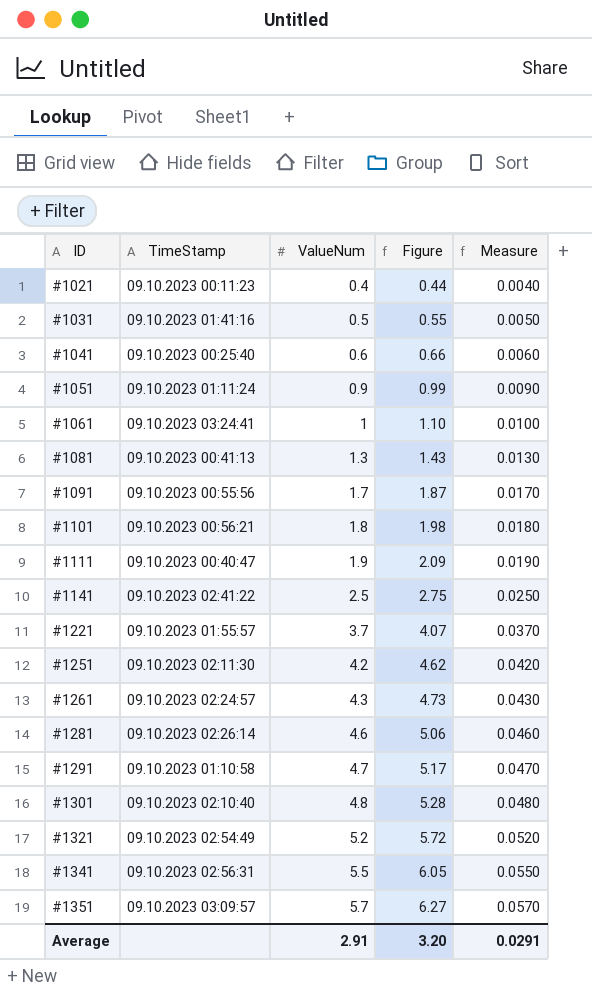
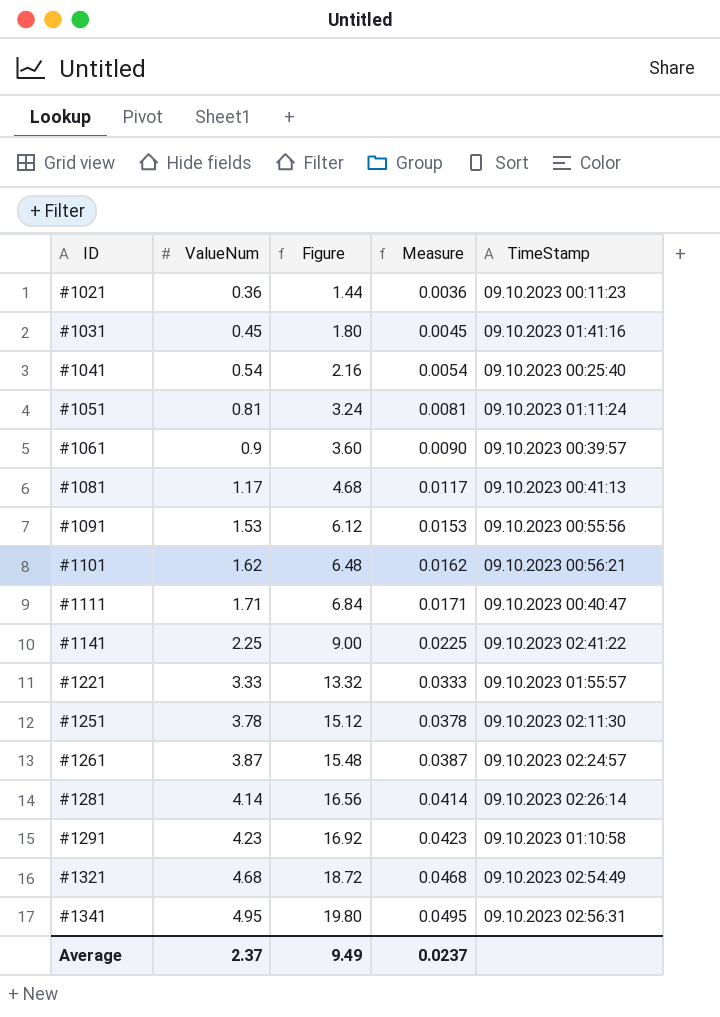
column Figure | formula: [ValueNum] * 1.1 -> [ValueNum] * 4
column TimeStamp | position: 2 -> 5
row #1301: 09.10.2023 02:10:40 | 4.8 | 5.28 | 0.0480 -> none
row #1351: 09.10.2023 03:09:57 | 5.7 | 6.27 | 0.0570 -> none
#1021 | ValueNum: 0.4 -> 0.36
#1021 | Measure: 0.0040 -> 0.0036
#1031 | ValueNum: 0.5 -> 0.45
#1031 | Measure: 0.0050 -> 0.0045
#1041 | ValueNum: 0.6 -> 0.54
#1041 | Measure: 0.0060 -> 0.0054
#1051 | ValueNum: 0.9 -> 0.81
#1051 | Measure: 0.0090 -> 0.0081
#1061 | ValueNum: 1 -> 0.9
#1061 | Measure: 0.0100 -> 0.0090
#1061 | TimeStamp: 09.10.2023 03:24:41 -> 09.10.2023 00:39:57
#1081 | ValueNum: 1.3 -> 1.17
#1081 | Measure: 0.0130 -> 0.0117
#1091 | ValueNum: 1.7 -> 1.53
#1091 | Measure: 0.0170 -> 0.0153
#1101 | ValueNum: 1.8 -> 1.62
#1101 | Measure: 0.0180 -> 0.0162
#1111 | ValueNum: 1.9 -> 1.71
#1111 | Measure: 0.0190 -> 0.0171
#1141 | ValueNum: 2.5 -> 2.25
#1141 | Measure: 0.0250 -> 0.0225
#1221 | ValueNum: 3.7 -> 3.33
#1221 | Measure: 0.0370 -> 0.0333
#1251 | ValueNum: 4.2 -> 3.78
#1251 | Measure: 0.0420 -> 0.0378
#1261 | ValueNum: 4.3 -> 3.87
#1261 | Measure: 0.0430 -> 0.0387
#1281 | ValueNum: 4.6 -> 4.14
#1281 | Measure: 0.0460 -> 0.0414
#1291 | ValueNum: 4.7 -> 4.23
#1291 | Measure: 0.0470 -> 0.0423
#1321 | ValueNum: 5.2 -> 4.68
#1321 | Measure: 0.0520 -> 0.0468
#1341 | ValueNum: 5.5 -> 4.95
#1341 | Measure: 0.0550 -> 0.0495
Average | ValueNum: 2.91 -> 2.37
Average | Figure: 3.20 -> 9.49
Average | Measure: 0.0291 -> 0.0237

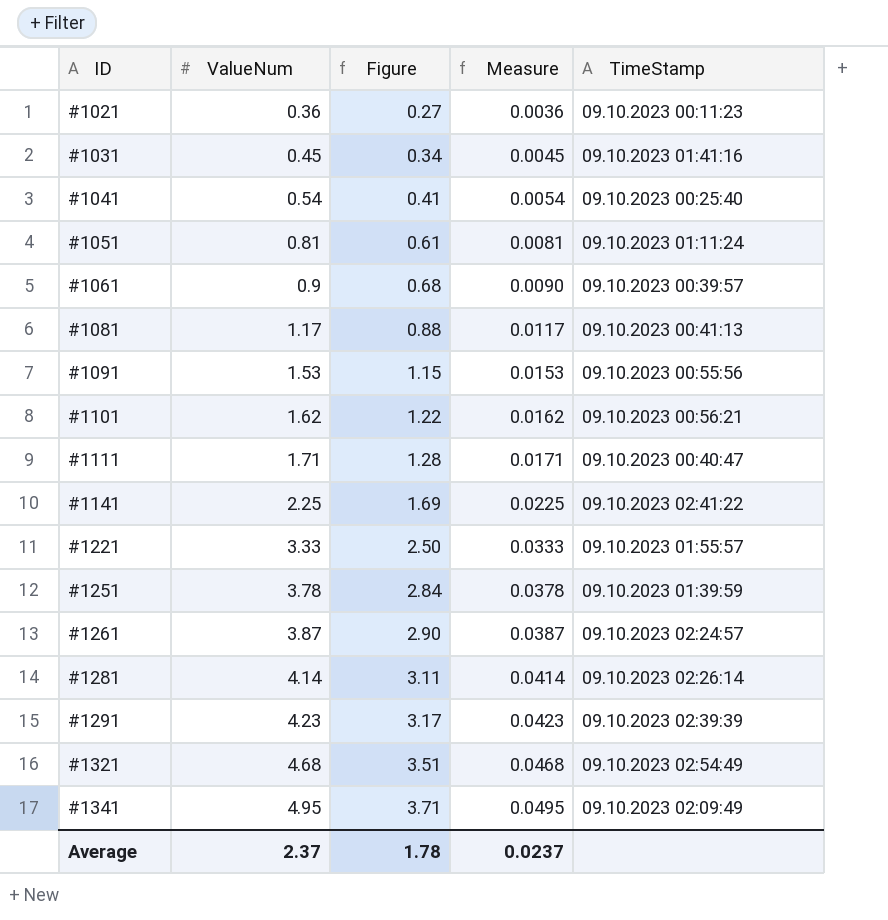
column Figure | formula: [ValueNum] * 4 -> [ValueNum] * 0.75
#1251 | TimeStamp: 09.10.2023 02:11:30 -> 09.10.2023 01:39:59
#1291 | TimeStamp: 09.10.2023 01:10:58 -> 09.10.2023 02:39:39
#1341 | TimeStamp: 09.10.2023 02:56:31 -> 09.10.2023 02:09:49
Average | Figure: 9.49 -> 1.78

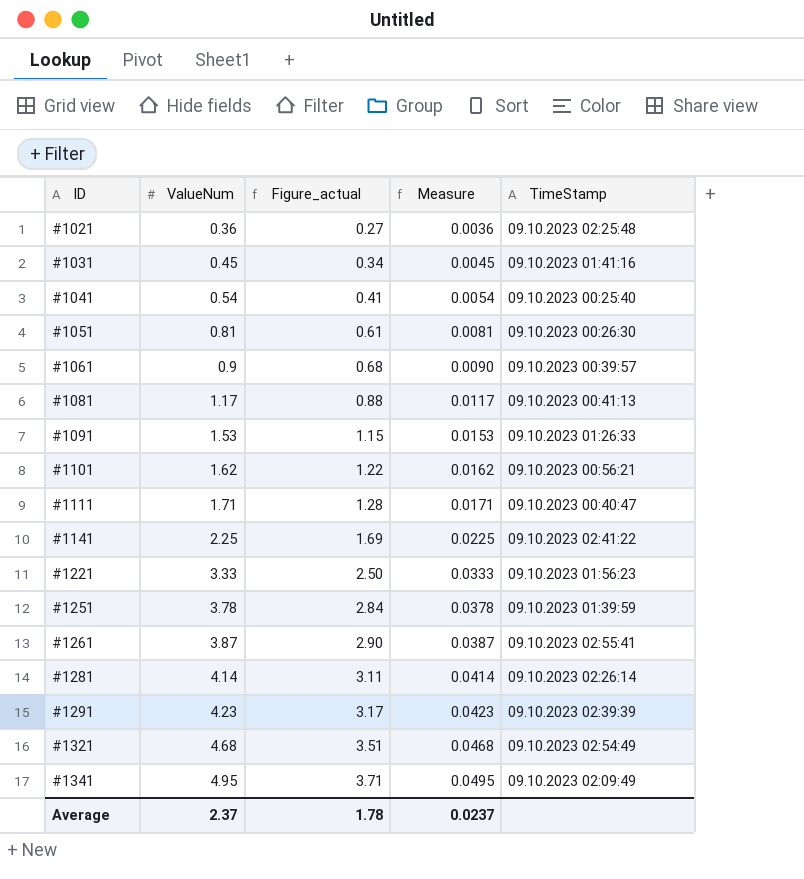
column name: Figure -> Figure_actual
#1021 | TimeStamp: 09.10.2023 00:11:23 -> 09.10.2023 02:25:48
#1051 | TimeStamp: 09.10.2023 01:11:24 -> 09.10.2023 00:26:30
#1091 | TimeStamp: 09.10.2023 00:55:56 -> 09.10.2023 01:26:33
#1221 | TimeStamp: 09.10.2023 01:55:57 -> 09.10.2023 01:56:23
#1261 | TimeStamp: 09.10.2023 02:24:57 -> 09.10.2023 02:55:41

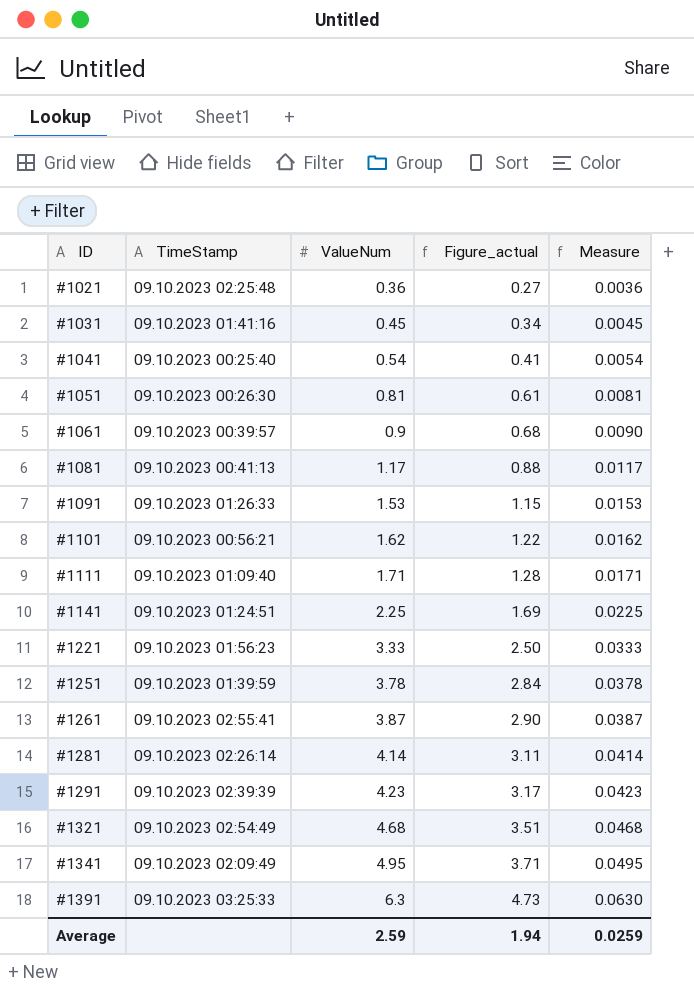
column TimeStamp | position: 5 -> 2
#1111 | TimeStamp: 09.10.2023 00:40:47 -> 09.10.2023 01:09:40
#1141 | TimeStamp: 09.10.2023 02:41:22 -> 09.10.2023 01:24:51
row #1391: none -> 09.10.2023 03:25:33 | 6.3 | 4.73 | 0.0630
Average | ValueNum: 2.37 -> 2.59
Average | Figure_actual: 1.78 -> 1.94
Average | Measure: 0.0237 -> 0.0259

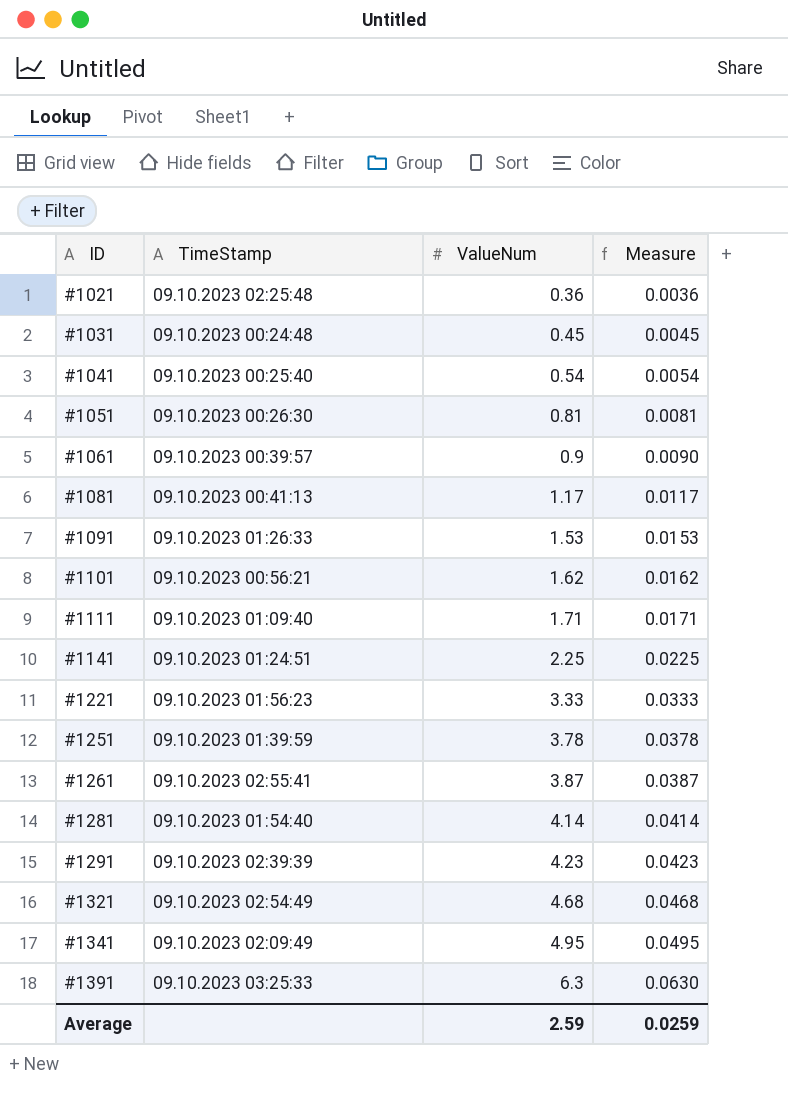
column Figure_actual | formula: [ValueNum] * 0.75 -> none
#1031 | TimeStamp: 09.10.2023 01:41:16 -> 09.10.2023 00:24:48
#1281 | TimeStamp: 09.10.2023 02:26:14 -> 09.10.2023 01:54:40

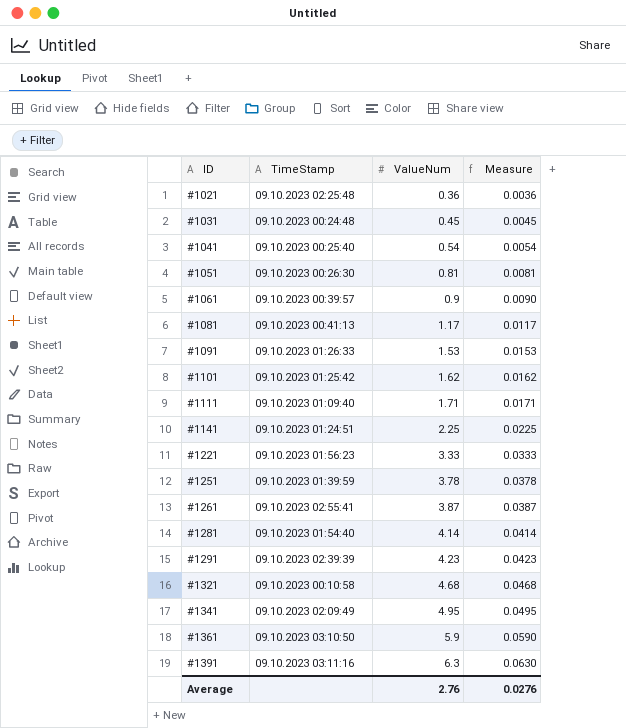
#1101 | TimeStamp: 09.10.2023 00:56:21 -> 09.10.2023 01:25:42
#1321 | TimeStamp: 09.10.2023 02:54:49 -> 09.10.2023 00:10:58
row #1361: none -> 09.10.2023 03:10:50 | 5.9 | 0.0590
#1391 | TimeStamp: 09.10.2023 03:25:33 -> 09.10.2023 03:11:16
Average | ValueNum: 2.59 -> 2.76
Average | Measure: 0.0259 -> 0.0276

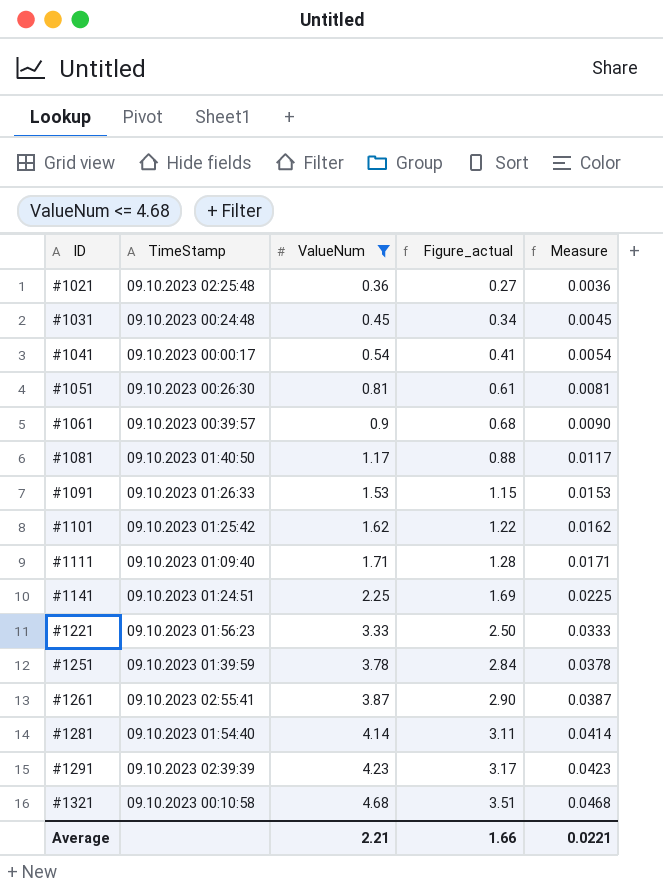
filter: none -> ValueNum <= 4.68
column Figure_actual | formula: none -> [ValueNum] * 0.75
#1041 | TimeStamp: 09.10.2023 00:25:40 -> 09.10.2023 00:00:17
#1081 | TimeStamp: 09.10.2023 00:41:13 -> 09.10.2023 01:40:50
Average | ValueNum: 2.76 -> 2.21
Average | Measure: 0.0276 -> 0.0221

